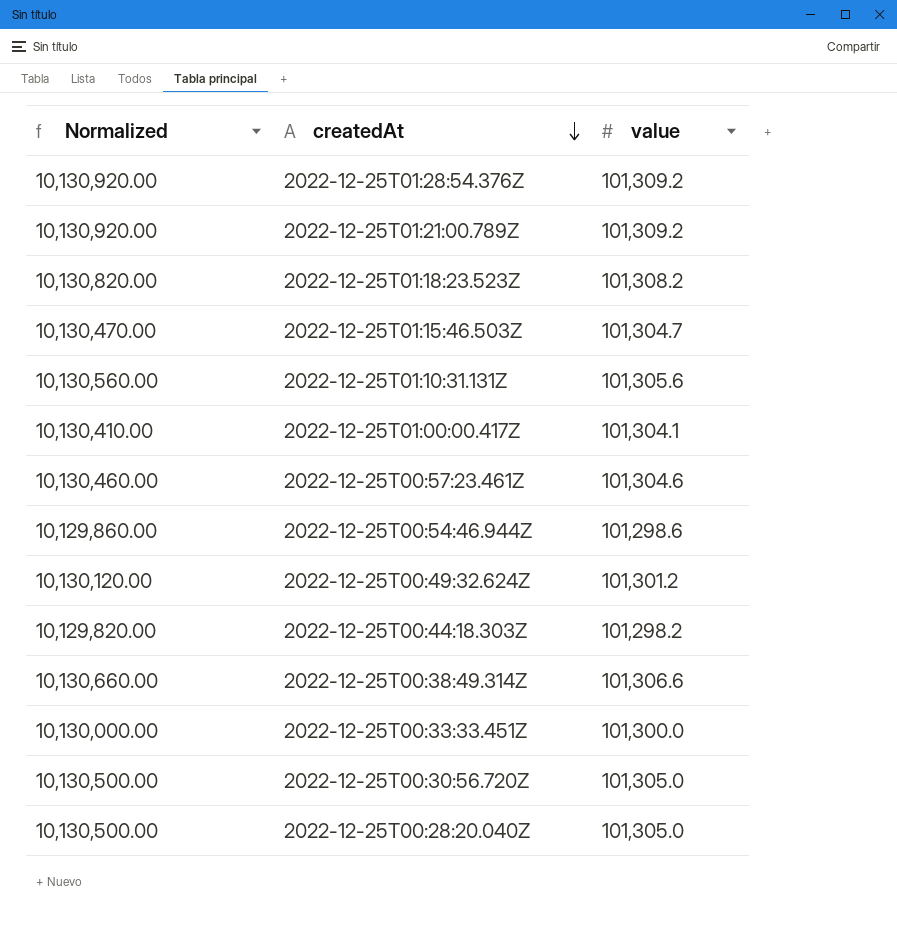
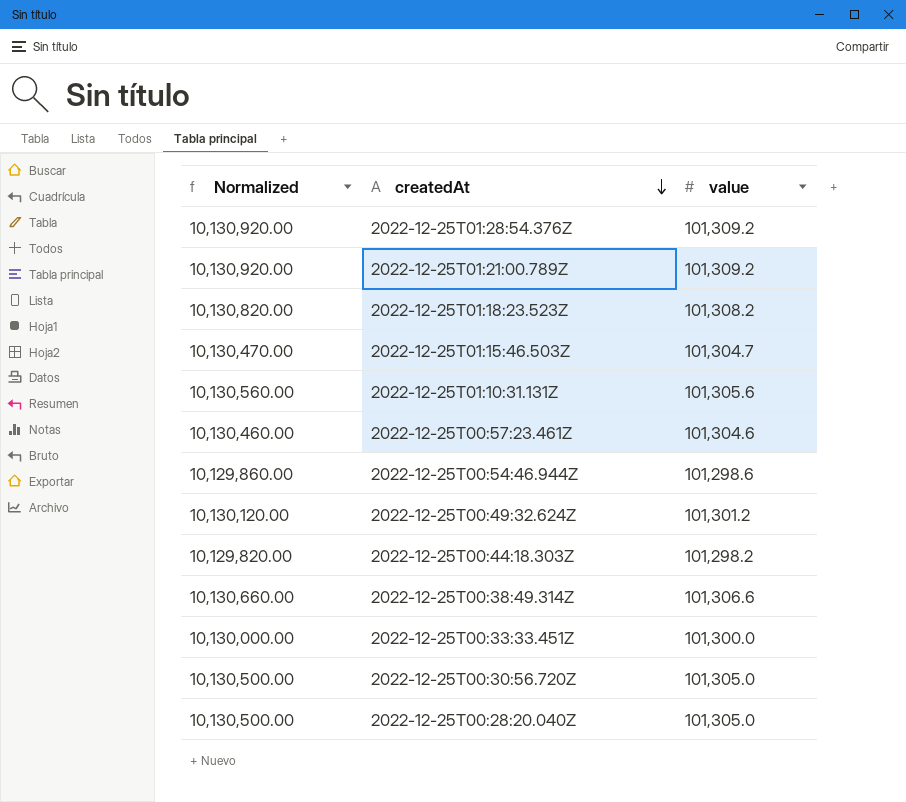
row 2022-12-25T01:00:00.417Z: 10,130,410.00 | 101,304.1 -> none

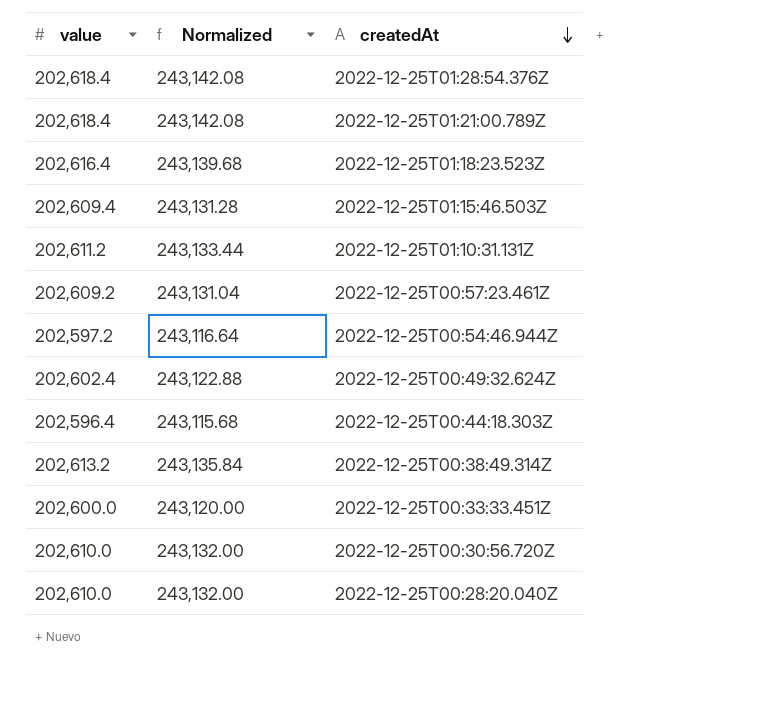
column value | position: 3 -> 1
column Normalized | formula: [value] * 100 -> [value] * 1.2
2022-12-25T01:28:54.376Z | value: 101,309.2 -> 202,618.4
2022-12-25T01:21:00.789Z | value: 101,309.2 -> 202,618.4
2022-12-25T01:18:23.523Z | value: 101,308.2 -> 202,616.4
2022-12-25T01:15:46.503Z | value: 101,304.7 -> 202,609.4
2022-12-25T01:10:31.131Z | value: 101,305.6 -> 202,611.2
2022-12-25T00:57:23.461Z | value: 101,304.6 -> 202,609.2
2022-12-25T00:54:46.944Z | value: 101,298.6 -> 202,597.2
2022-12-25T00:49:32.624Z | value: 101,301.2 -> 202,602.4
2022-12-25T00:44:18.303Z | value: 101,298.2 -> 202,596.4
2022-12-25T00:38:49.314Z | value: 101,306.6 -> 202,613.2
2022-12-25T00:33:33.451Z | value: 101,300.0 -> 202,600.0
2022-12-25T00:30:56.720Z | value: 101,305.0 -> 202,610.0
2022-12-25T00:28:20.040Z | value: 101,305.0 -> 202,610.0

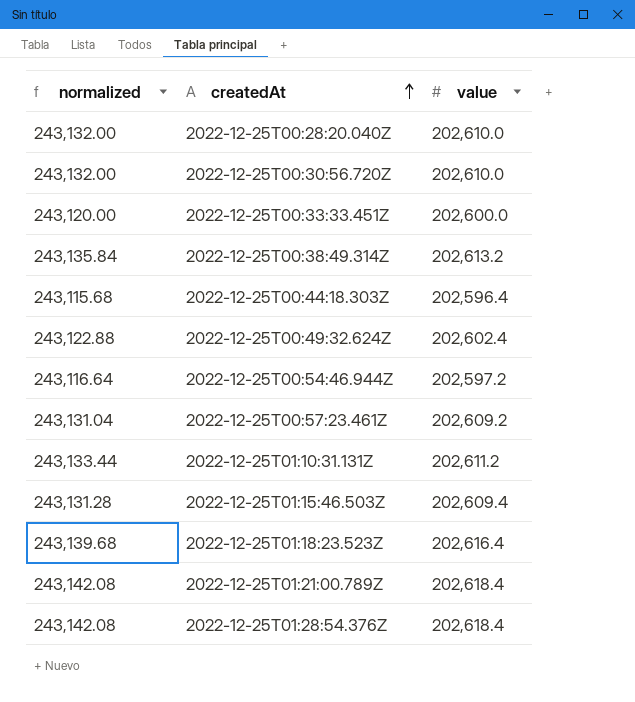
row order: createdAt descending -> createdAt ascending
column name: Normalized -> normalized
column value | position: 1 -> 3

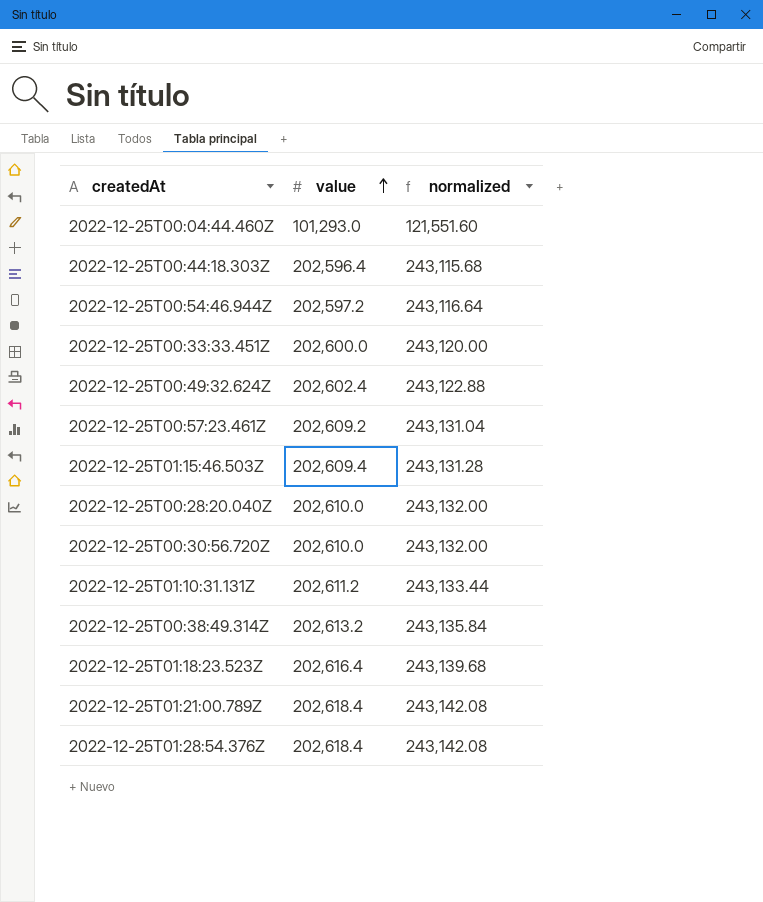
row order: createdAt ascending -> value ascending
column normalized | position: 1 -> 3
row 2022-12-25T00:04:44.460Z: none -> 101,293.0 | 121,551.60

